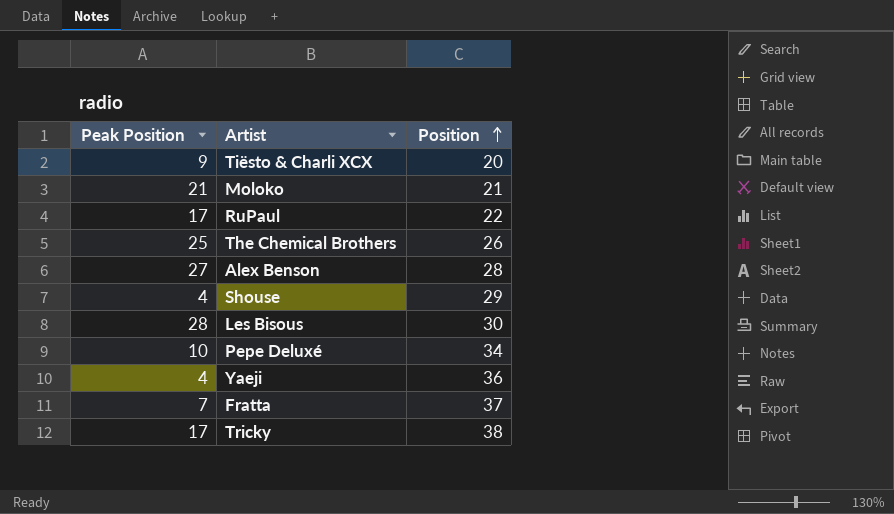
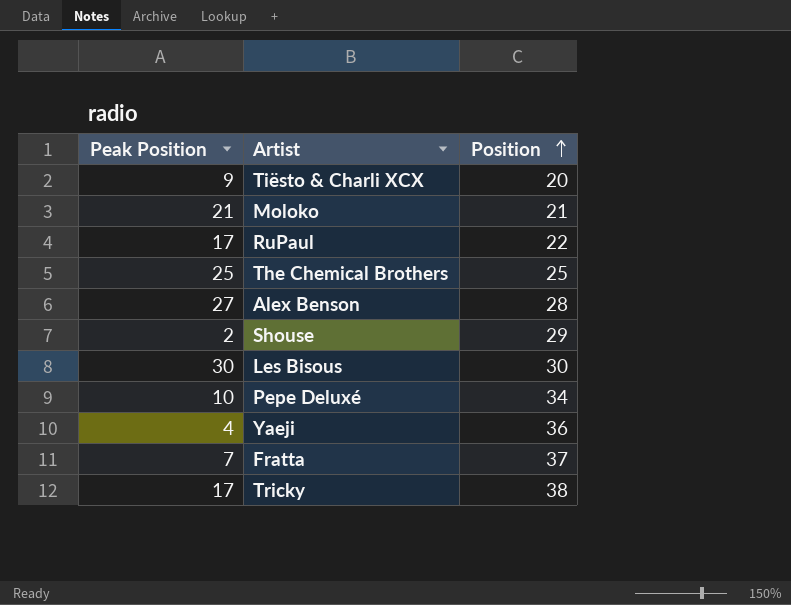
The Chemical Brothers | Position: 26 -> 25
Shouse | Peak Position: 4 -> 2
Les Bisous | Peak Position: 28 -> 30

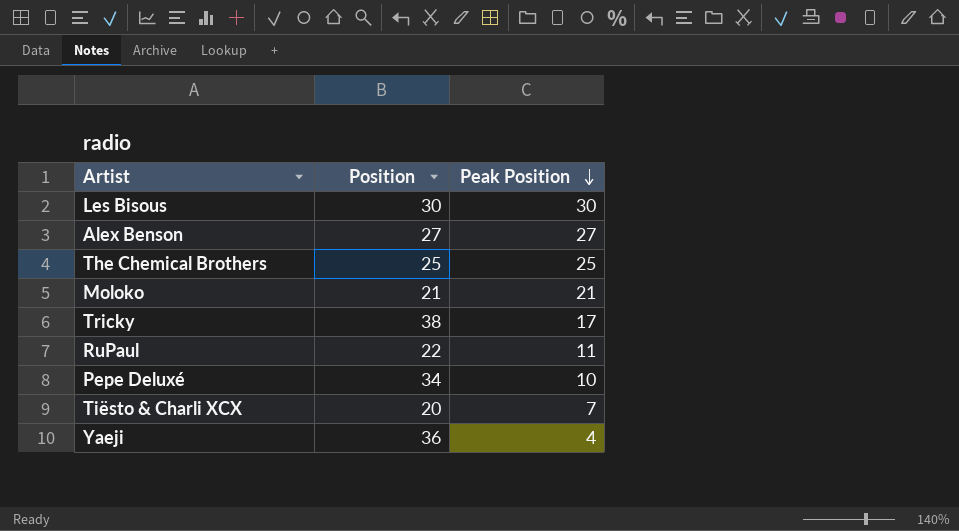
row order: Position ascending -> Peak Position descending
column Peak Position | position: 1 -> 3
row Shouse: 2 | 29 -> none
row Fratta: 7 | 37 -> none
Alex Benson | Position: 28 -> 27
RuPaul | Peak Position: 17 -> 11
Tiësto & Charli XCX | Peak Position: 9 -> 7

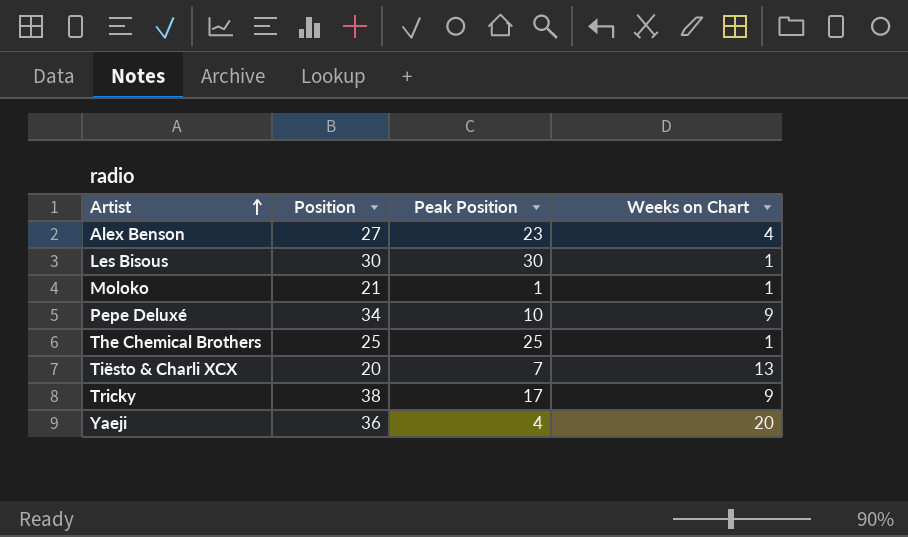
row order: Peak Position descending -> Artist ascending
column Weeks on Chart | position: none -> 4
row RuPaul: 22 | 11 -> none
Alex Benson | Peak Position: 27 -> 23
Moloko | Peak Position: 21 -> 1

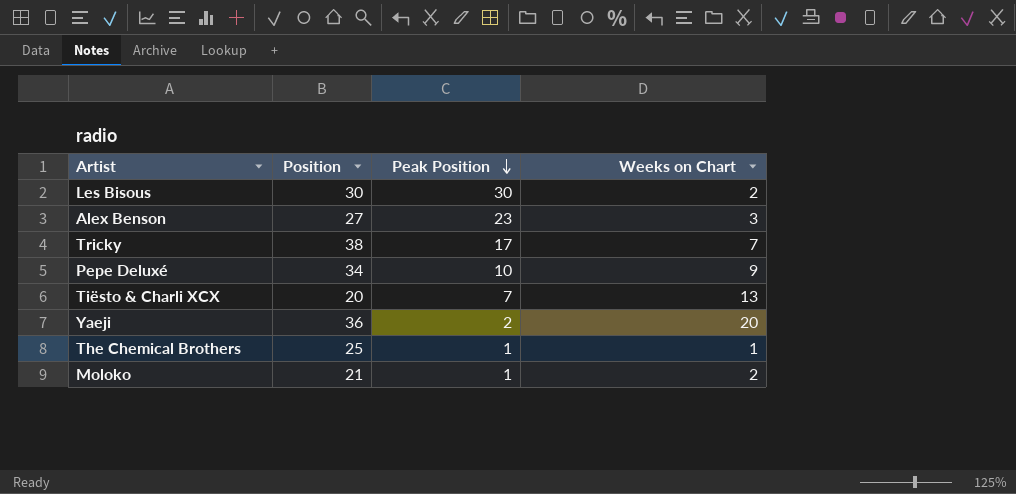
row order: Artist ascending -> Peak Position descending
Les Bisous | Weeks on Chart: 1 -> 2
Alex Benson | Weeks on Chart: 4 -> 3
Tricky | Weeks on Chart: 9 -> 7
Yaeji | Peak Position: 4 -> 2
The Chemical Brothers | Peak Position: 25 -> 1
Moloko | Weeks on Chart: 1 -> 2

